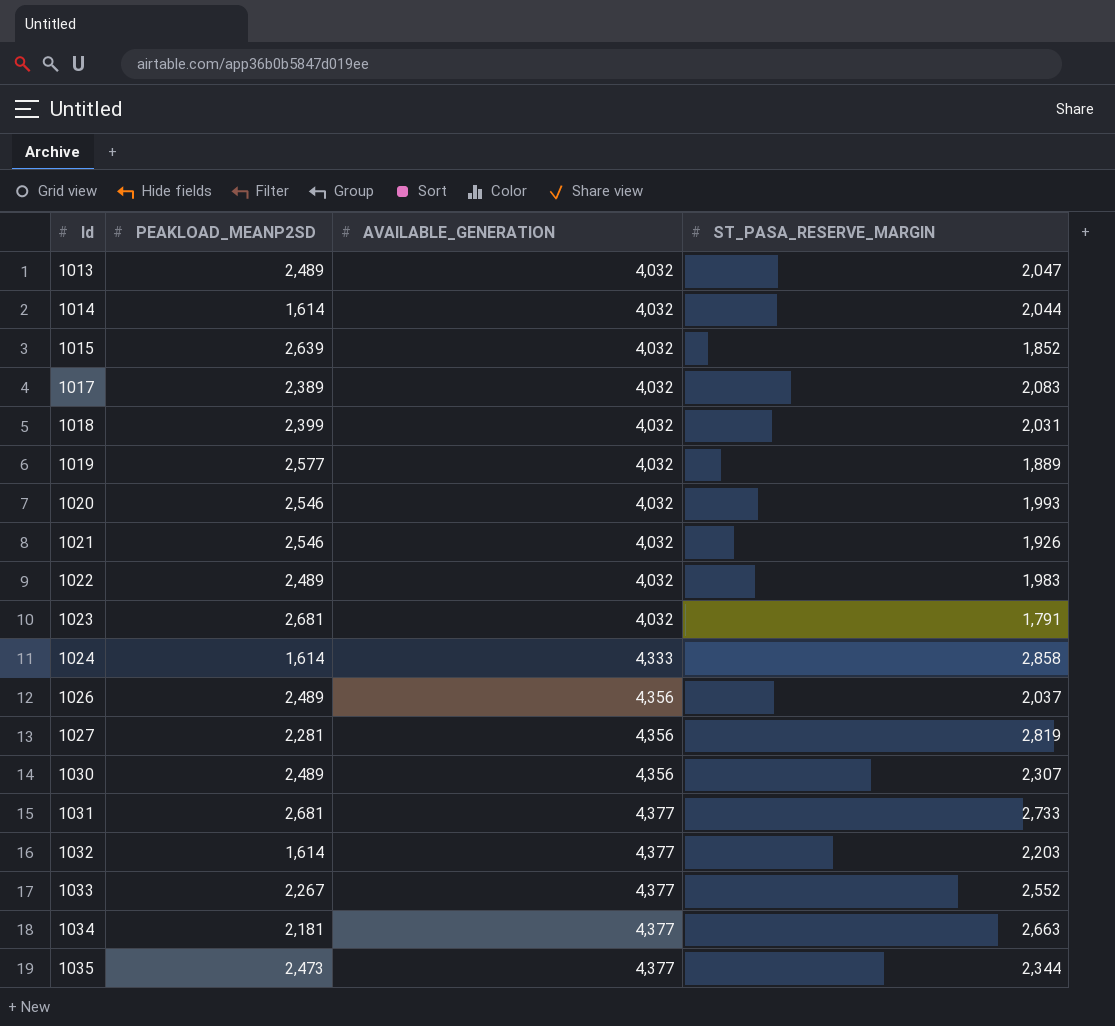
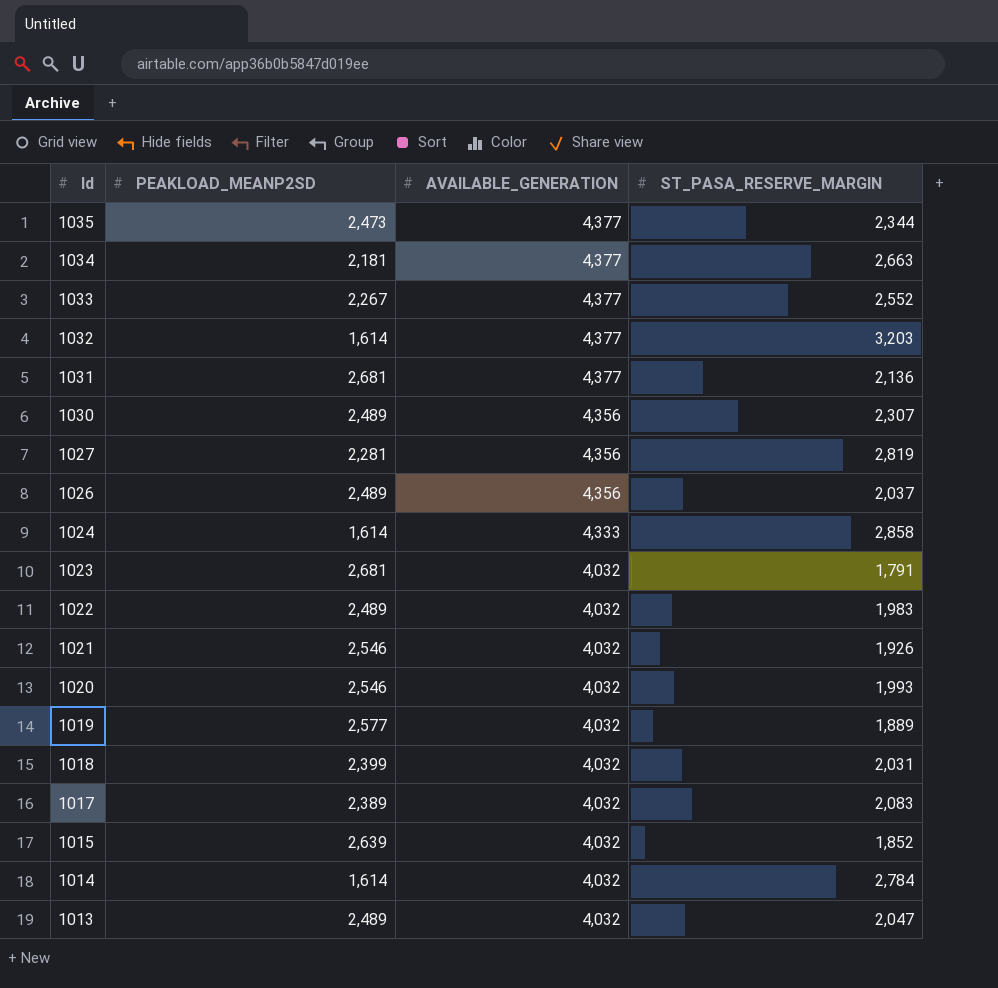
row order: Id ascending -> Id descending
1032 | ST_PASA_RESERVE_MARGIN: 2,203 -> 3,203
1031 | ST_PASA_RESERVE_MARGIN: 2,733 -> 2,136
1014 | ST_PASA_RESERVE_MARGIN: 2,044 -> 2,784

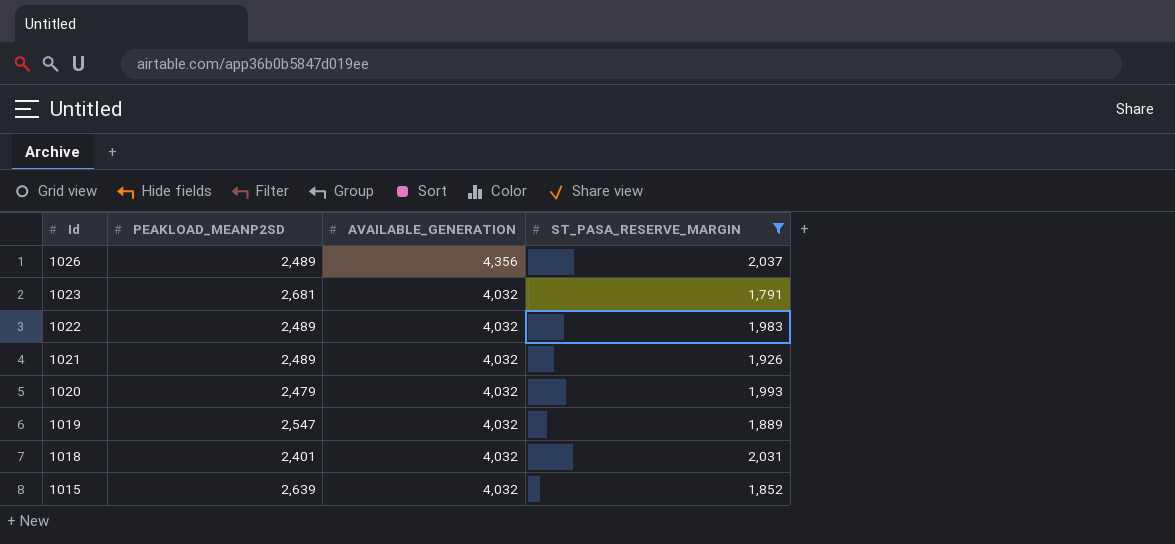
filter: none -> ST_PASA_RESERVE_MARGIN <= 2,037
1021 | PEAKLOAD_MEANP2SD: 2,546 -> 2,489
1020 | PEAKLOAD_MEANP2SD: 2,546 -> 2,479
1019 | PEAKLOAD_MEANP2SD: 2,577 -> 2,547
1018 | PEAKLOAD_MEANP2SD: 2,399 -> 2,401

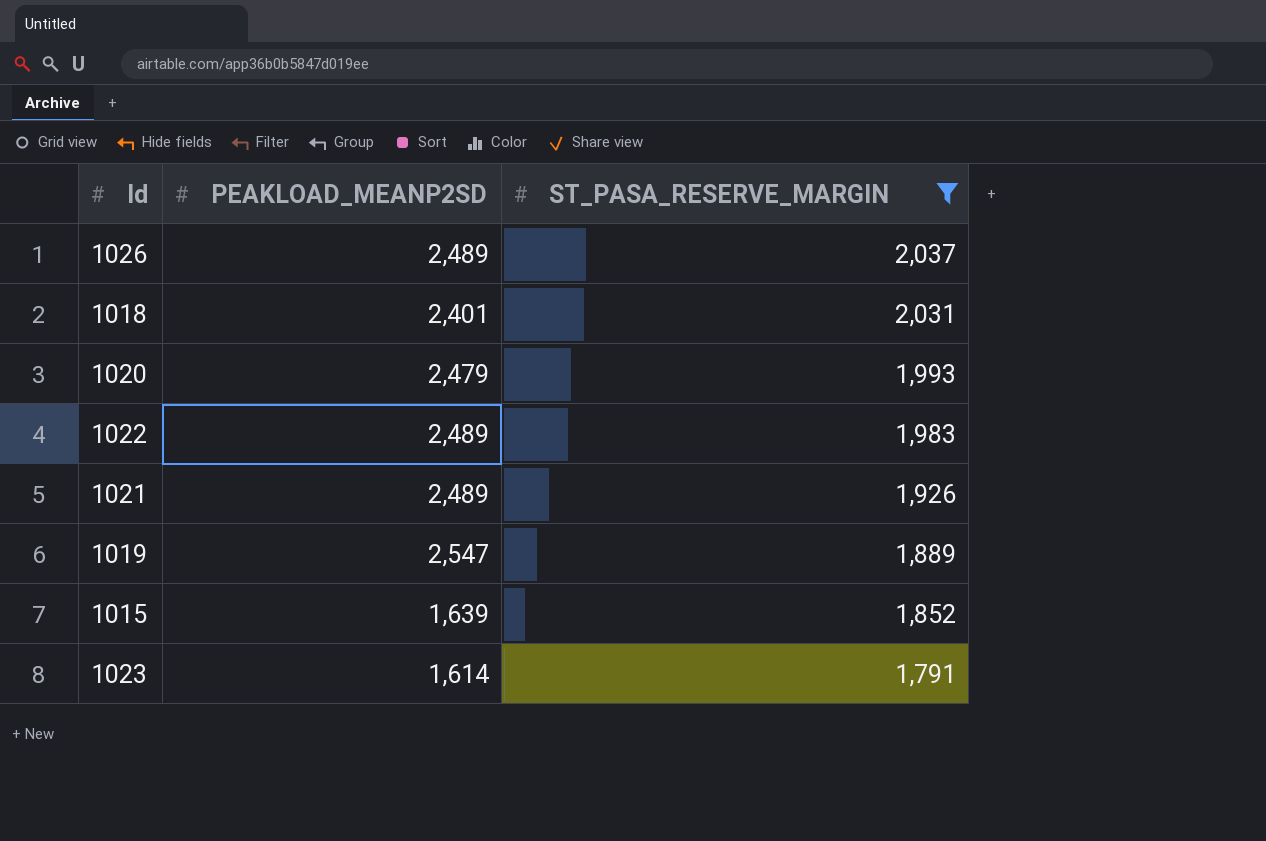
row order: Id descending -> ST_PASA_RESERVE_MARGIN descending
column AVAILABLE_GENERATION | position: 3 -> none
1015 | PEAKLOAD_MEANP2SD: 2,639 -> 1,639
1023 | PEAKLOAD_MEANP2SD: 2,681 -> 1,614

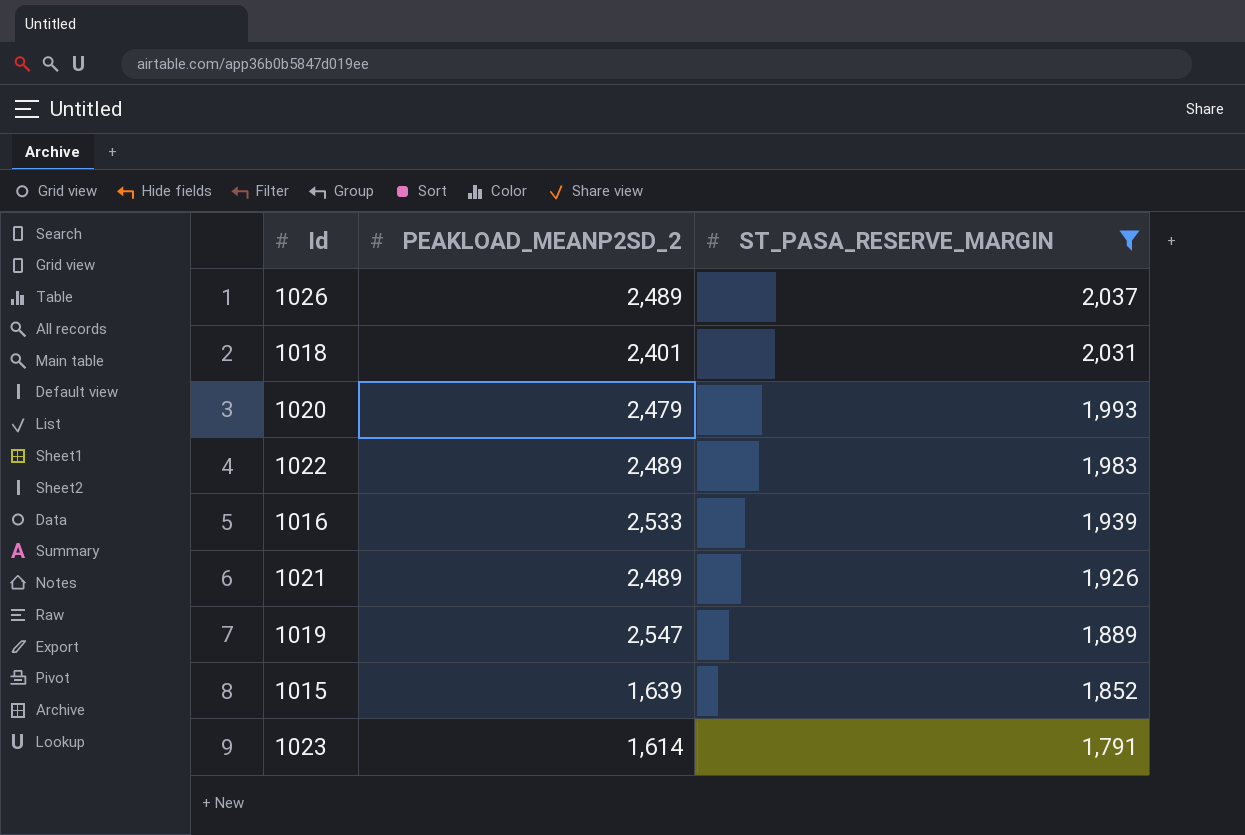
column name: PEAKLOAD_MEANP2SD -> PEAKLOAD_MEANP2SD_2
row 1016: none -> 2,533 | 1,939

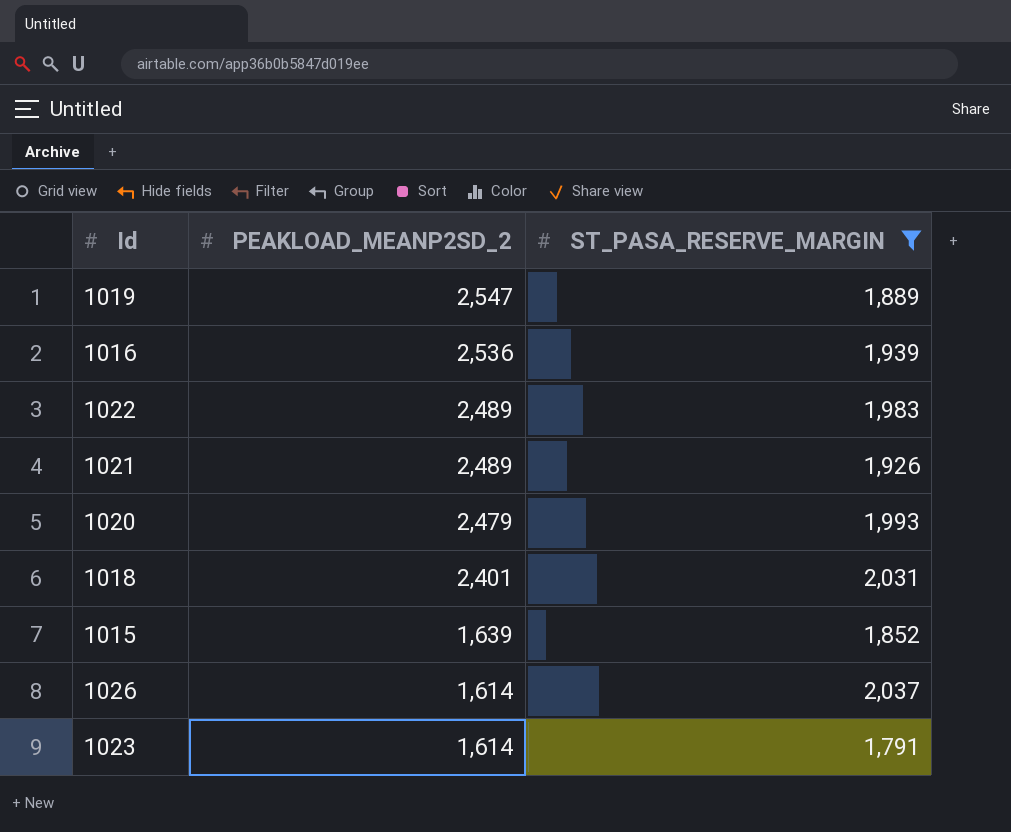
row order: ST_PASA_RESERVE_MARGIN descending -> PEAKLOAD_MEANP2SD_2 descending
1016 | PEAKLOAD_MEANP2SD_2: 2,533 -> 2,536
1026 | PEAKLOAD_MEANP2SD_2: 2,489 -> 1,614

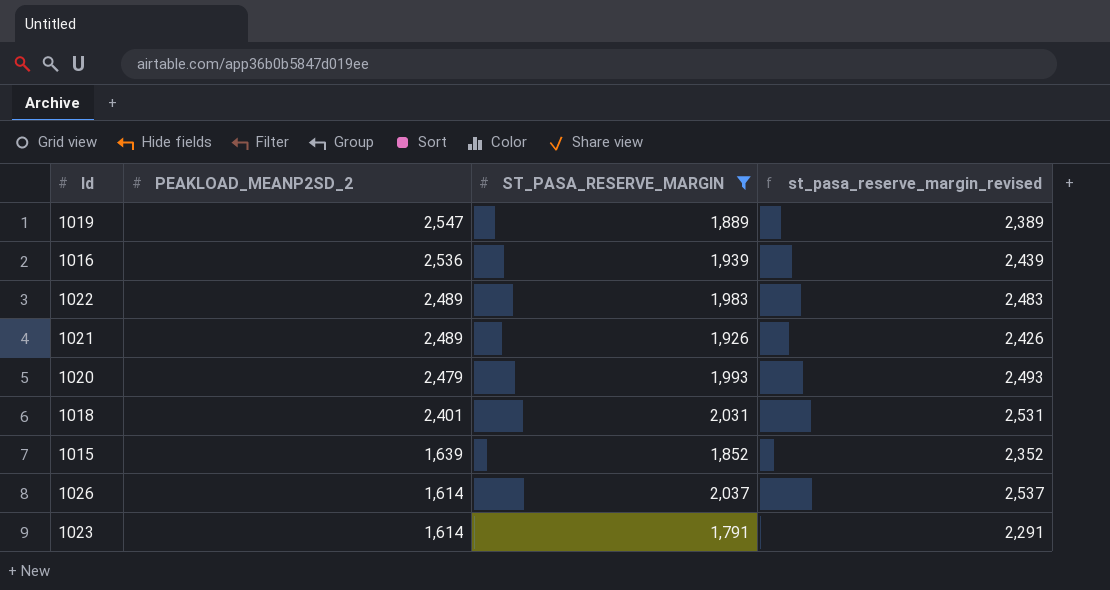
column st_pasa_reserve_margin_revised | formula: none -> [ST_PASA_RESERVE_MARGIN] + 500

